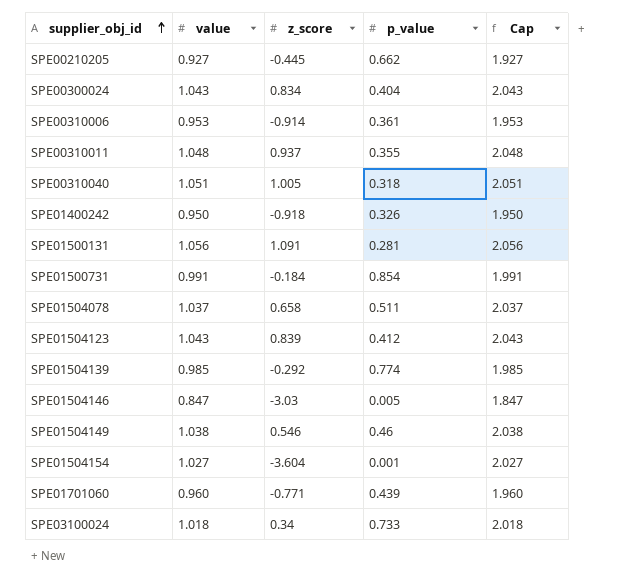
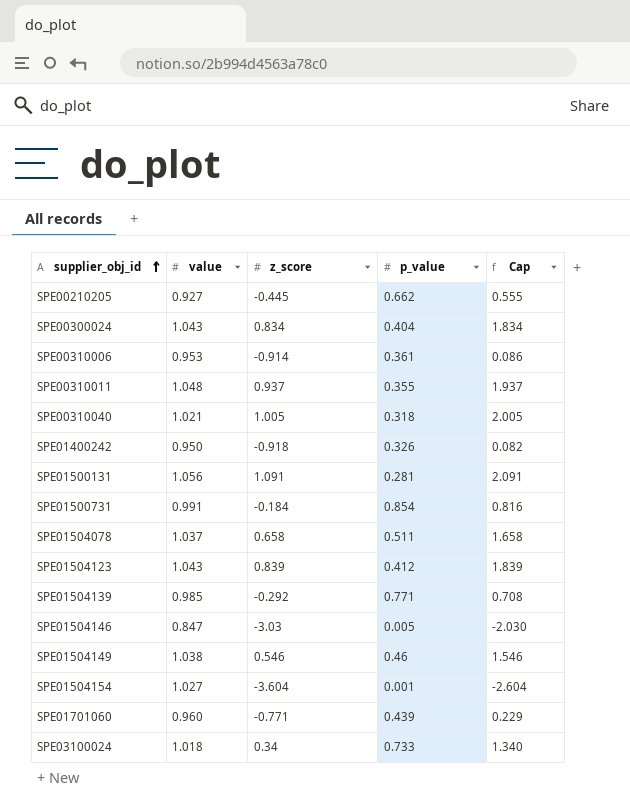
column Cap | formula: [value] + 1 -> [z_score] + 1
SPE00310040 | value: 1.051 -> 1.021
SPE01504139 | p_value: 0.774 -> 0.771

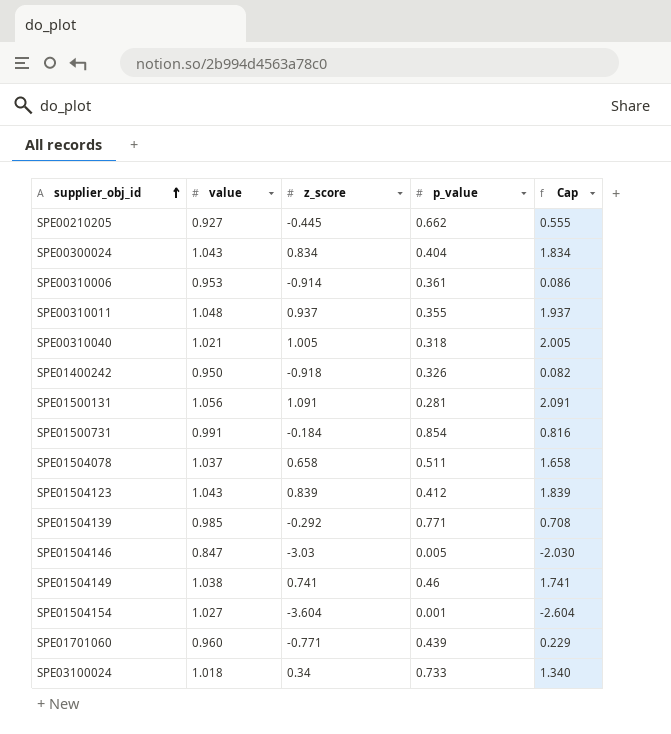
SPE01504149 | z_score: 0.546 -> 0.741
SPE01504149 | Cap: 1.546 -> 1.741

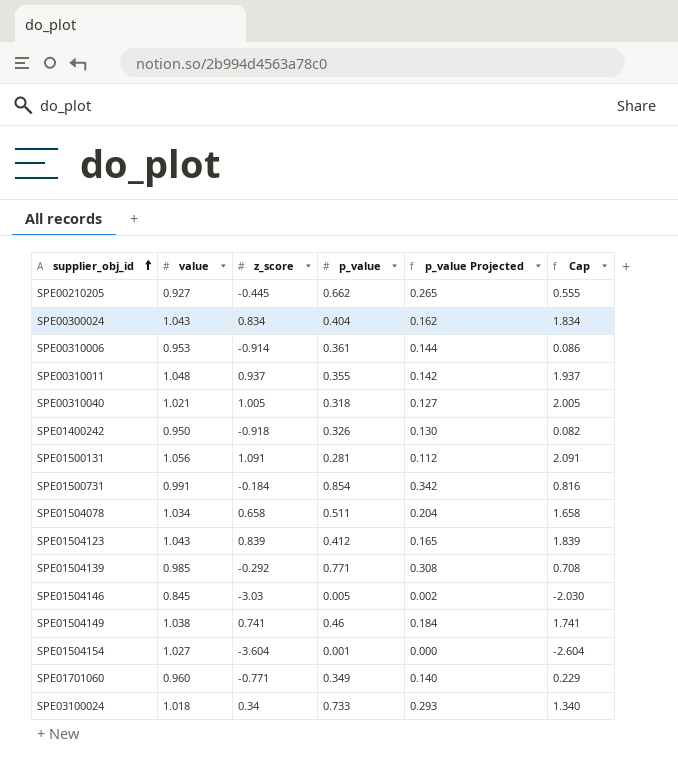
column p_value Projected | formula: none -> [p_value] * 0.4
SPE01504078 | value: 1.037 -> 1.034
SPE01504146 | value: 0.847 -> 0.845
SPE01701060 | p_value: 0.439 -> 0.349

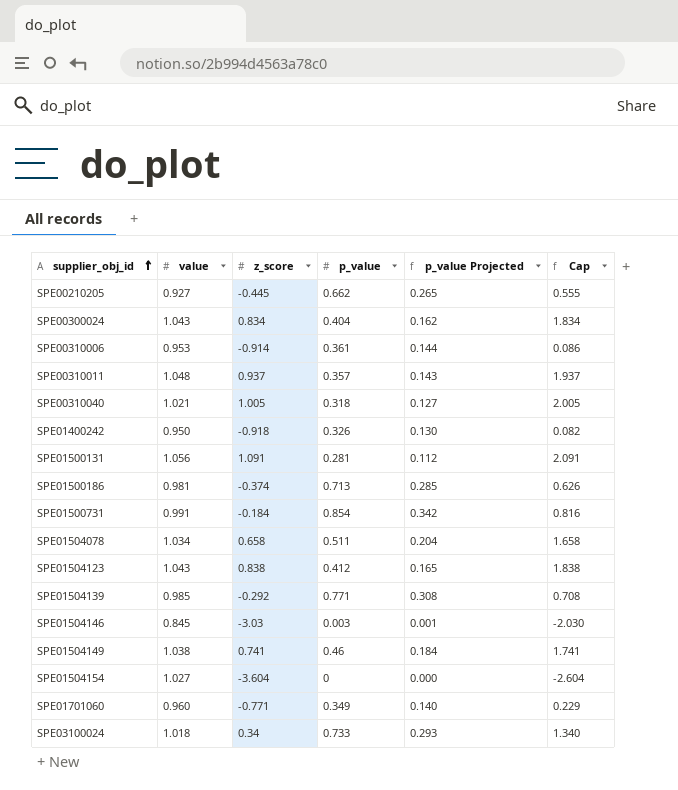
SPE00310011 | p_value: 0.355 -> 0.357
SPE00310011 | p_value Projected: 0.142 -> 0.143
row SPE01500186: none -> 0.981 | -0.374 | 0.713 | 0.285 | 0.626
SPE01504123 | z_score: 0.839 -> 0.838
SPE01504123 | Cap: 1.839 -> 1.838
SPE01504146 | p_value: 0.005 -> 0.003
SPE01504146 | p_value Projected: 0.002 -> 0.001
SPE01504154 | p_value: 0.001 -> 0

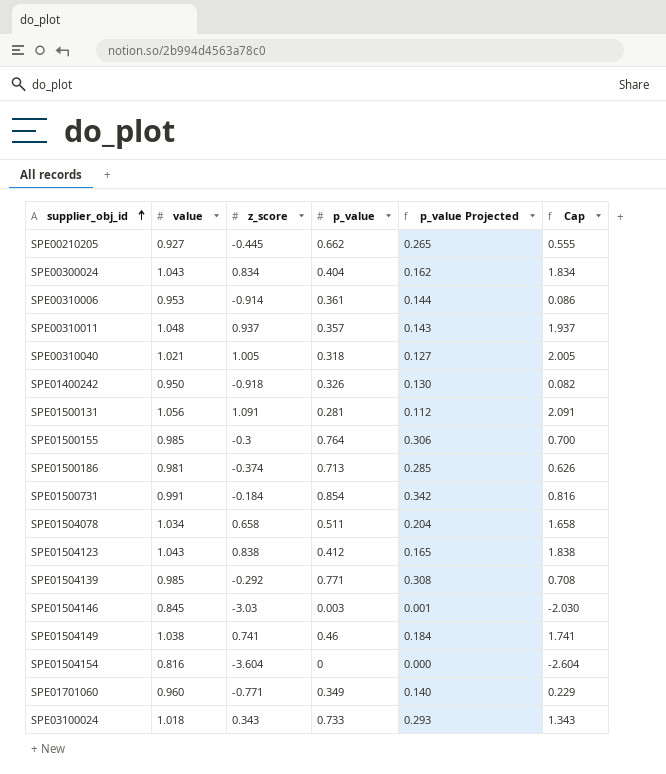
row SPE01500155: none -> 0.985 | -0.3 | 0.764 | 0.306 | 0.700
SPE01504154 | value: 1.027 -> 0.816
SPE03100024 | z_score: 0.34 -> 0.343
SPE03100024 | Cap: 1.340 -> 1.343

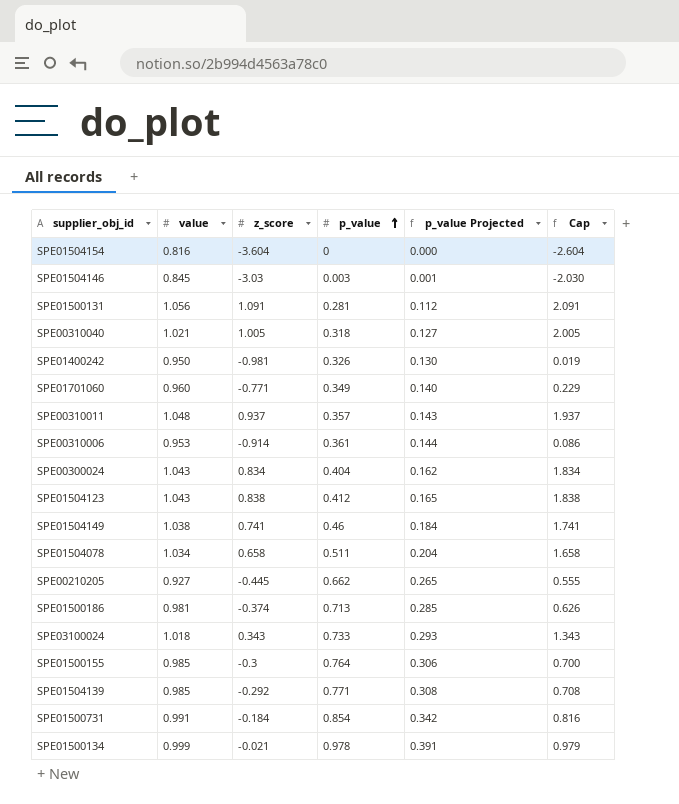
row order: supplier_obj_id ascending -> p_value ascending
SPE01400242 | z_score: -0.918 -> -0.981
SPE01400242 | Cap: 0.082 -> 0.019
row SPE01500134: none -> 0.999 | -0.021 | 0.978 | 0.391 | 0.979

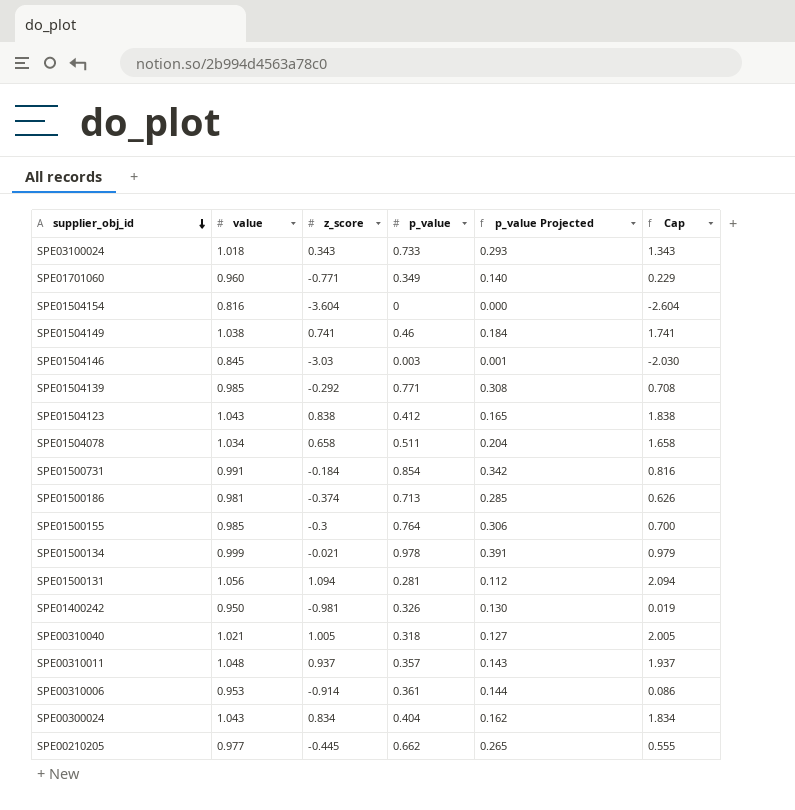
row order: p_value ascending -> supplier_obj_id descending
SPE01500131 | z_score: 1.091 -> 1.094
SPE01500131 | Cap: 2.091 -> 2.094
SPE00210205 | value: 0.927 -> 0.977

